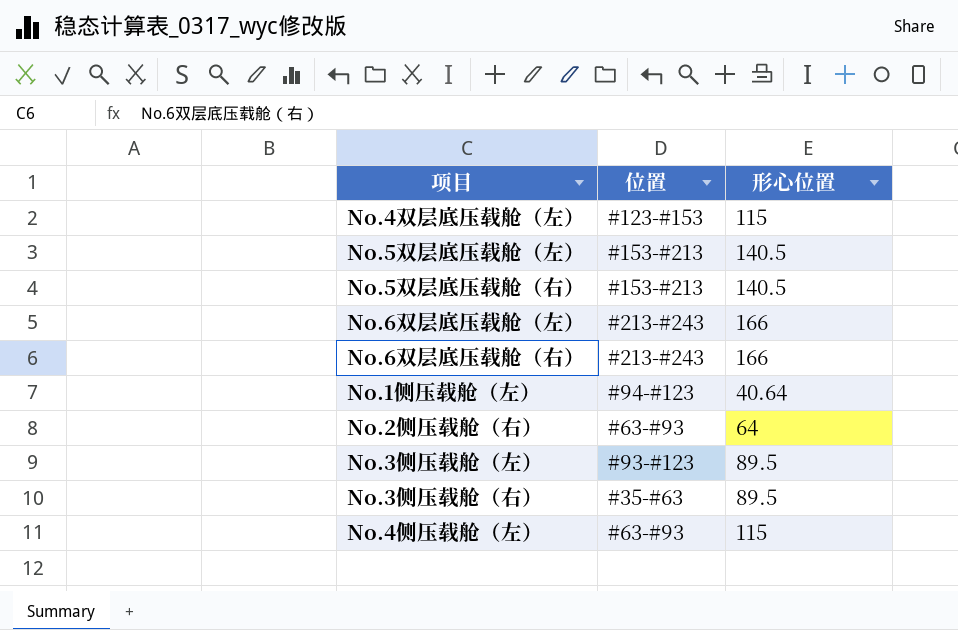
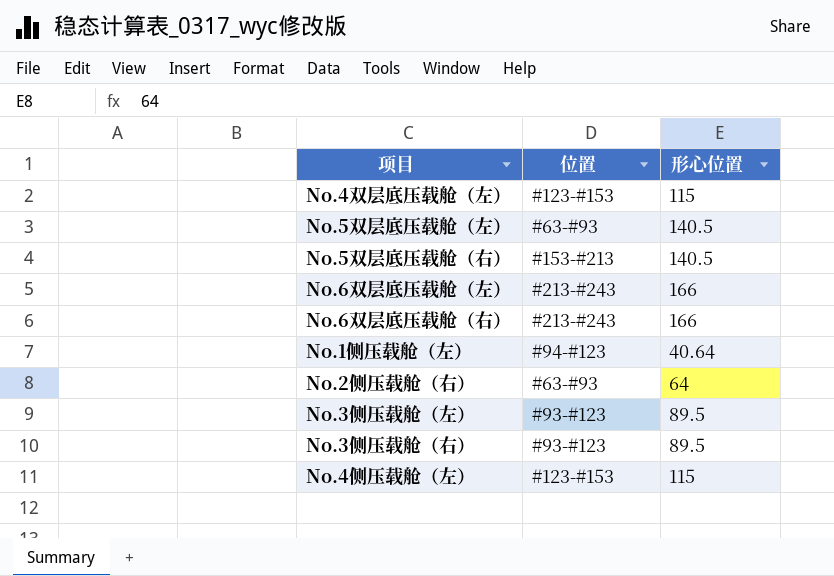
No.5双层底压载舱（左） | 位置: #153-#213 -> #63-#93
No.3侧压载舱（右） | 位置: #35-#63 -> #93-#123
No.4侧压载舱（左） | 位置: #63-#93 -> #123-#153

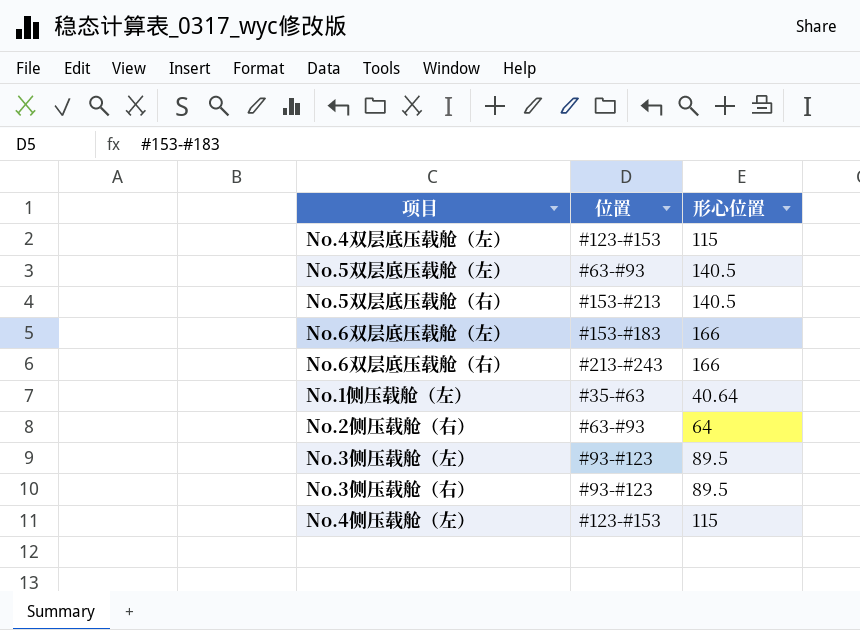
No.6双层底压载舱（左） | 位置: #213-#243 -> #153-#183
No.1侧压载舱（左） | 位置: #94-#123 -> #35-#63

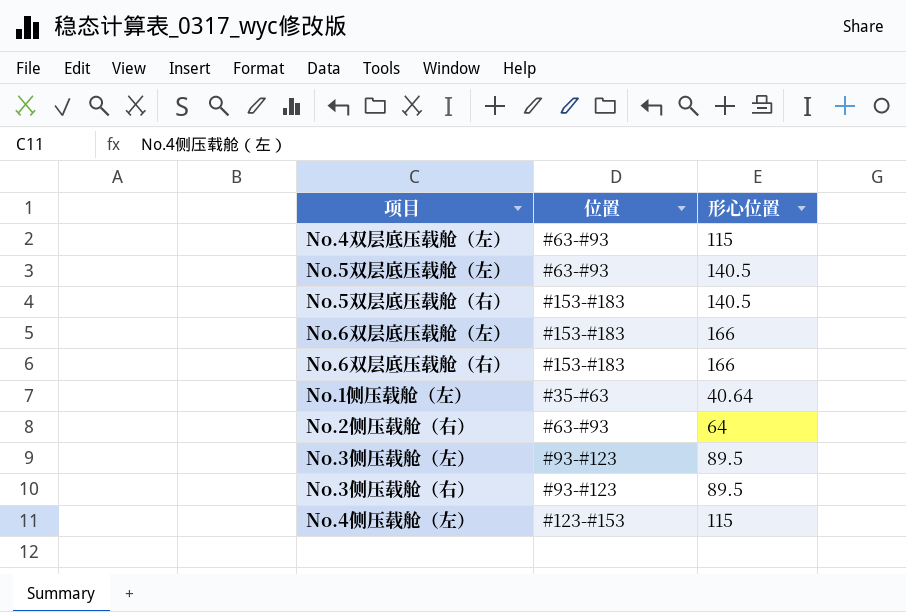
No.4双层底压载舱（左） | 位置: #123-#153 -> #63-#93
No.5双层底压载舱（右） | 位置: #153-#213 -> #153-#183
No.6双层底压载舱（右） | 位置: #213-#243 -> #153-#183

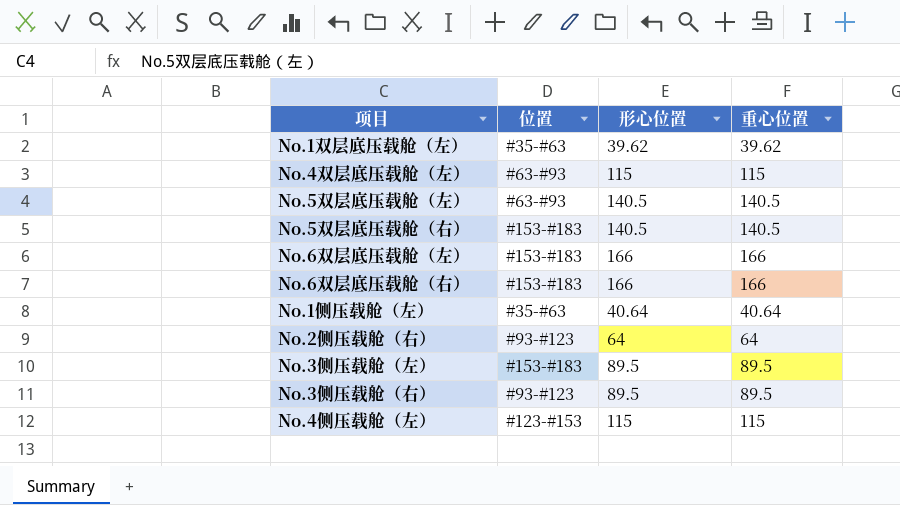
column 重心位置 | position: none -> 4
row No.1双层底压载舱（左）: none -> #35-#63 | 39.62 | 39.62
No.2侧压载舱（右） | 位置: #63-#93 -> #93-#123
No.3侧压载舱（左） | 位置: #93-#123 -> #153-#183

